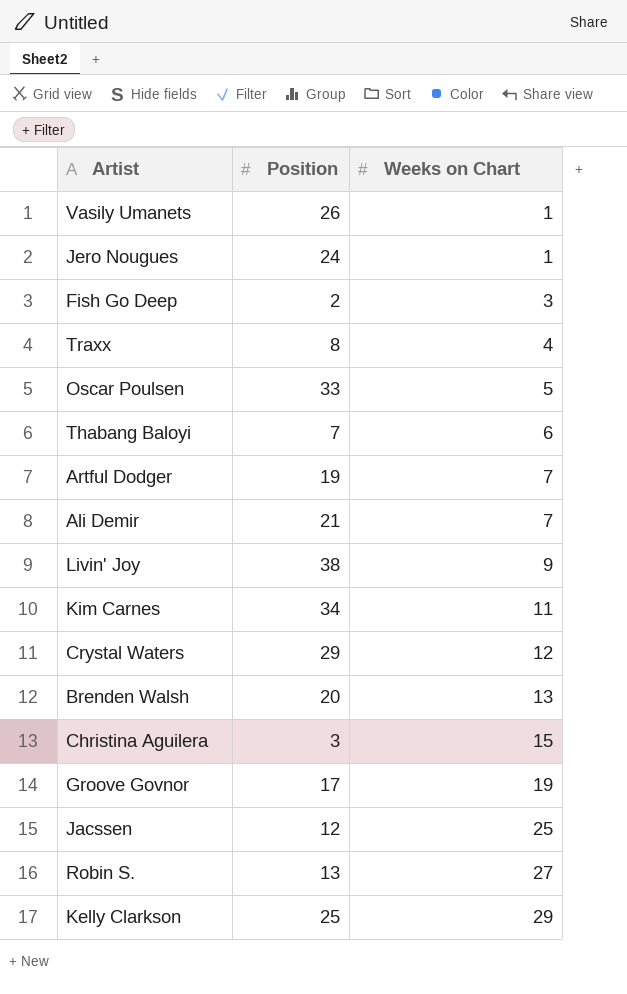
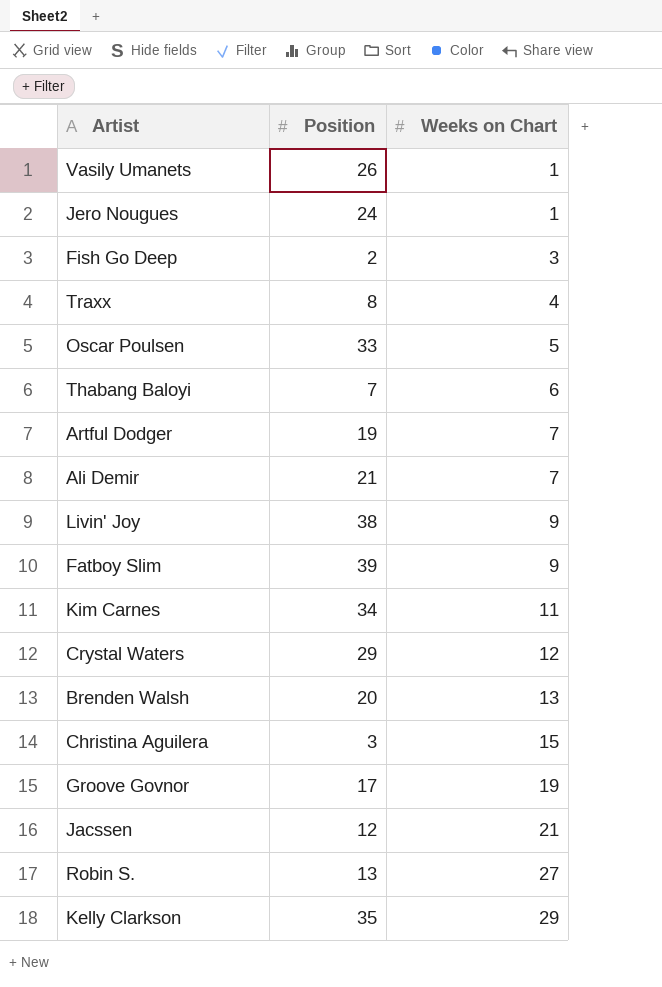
row Fatboy Slim: none -> 39 | 9
Jacssen | Weeks on Chart: 25 -> 21
Kelly Clarkson | Position: 25 -> 35

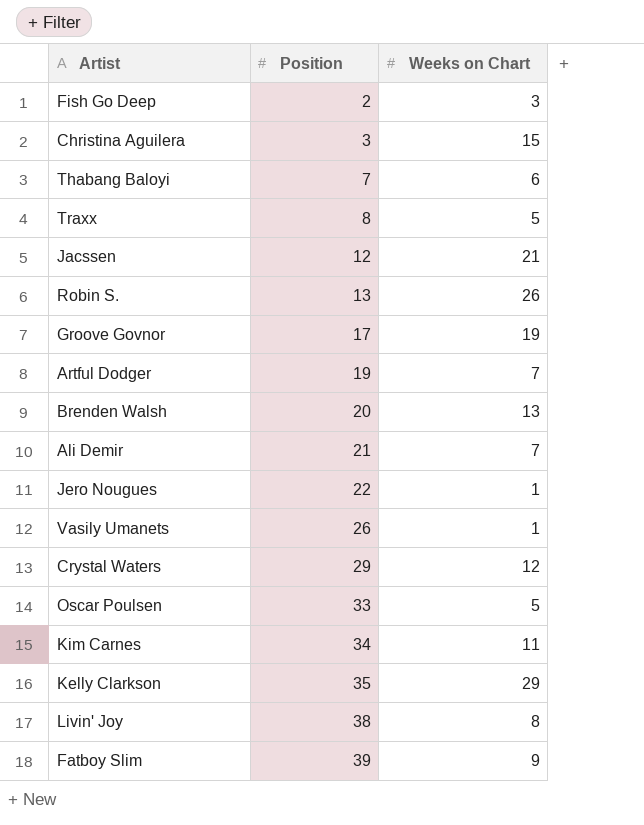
row order: Weeks on Chart ascending -> Position ascending
Traxx | Weeks on Chart: 4 -> 5
Robin S. | Weeks on Chart: 27 -> 26
Jero Nougues | Position: 24 -> 22
Livin' Joy | Weeks on Chart: 9 -> 8

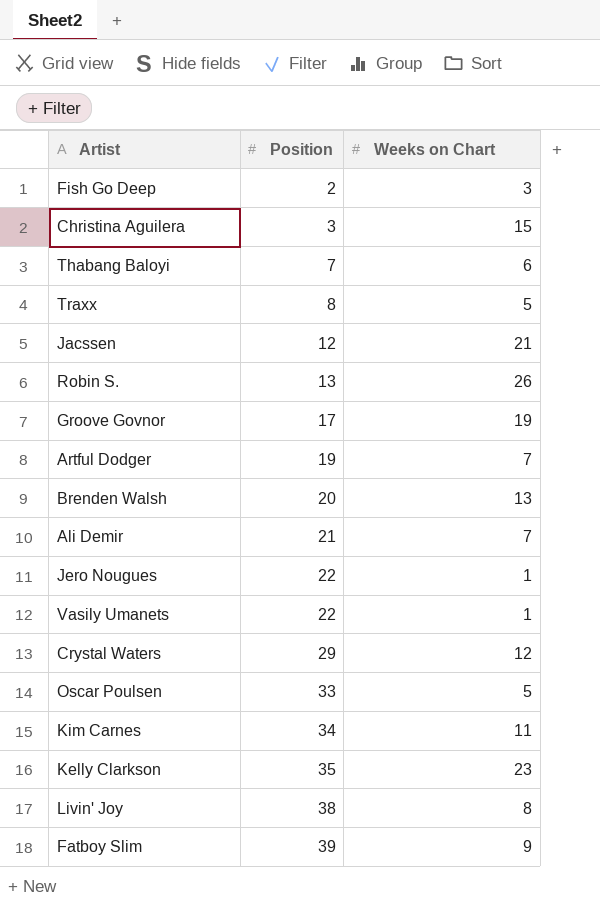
Vasily Umanets | Position: 26 -> 22
Kelly Clarkson | Weeks on Chart: 29 -> 23

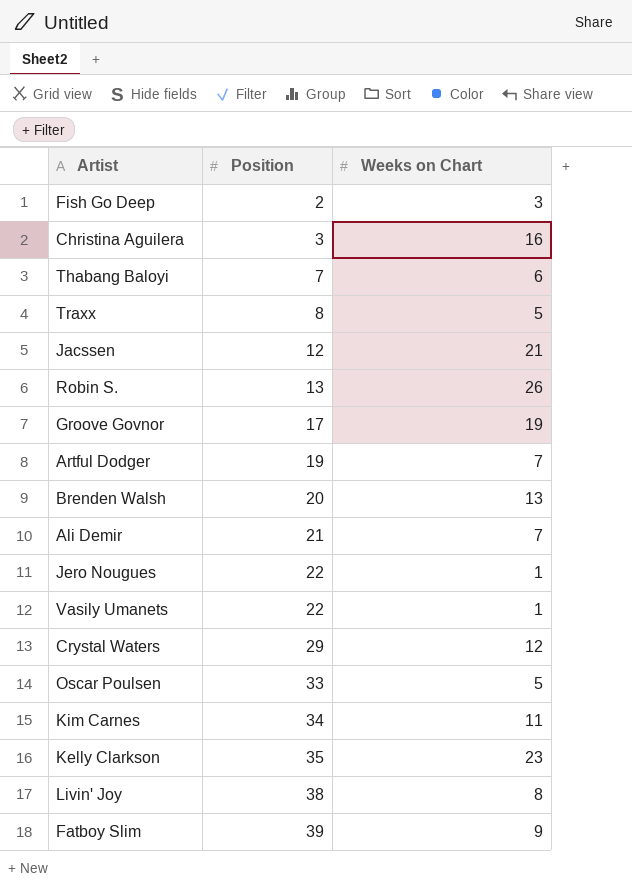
Christina Aguilera | Weeks on Chart: 15 -> 16

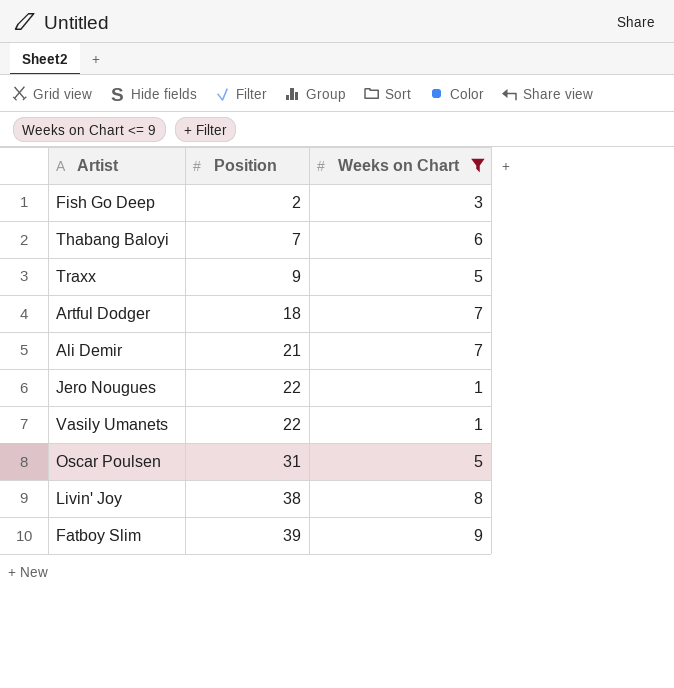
filter: none -> Weeks on Chart <= 9
Traxx | Position: 8 -> 9
Artful Dodger | Position: 19 -> 18
Oscar Poulsen | Position: 33 -> 31

